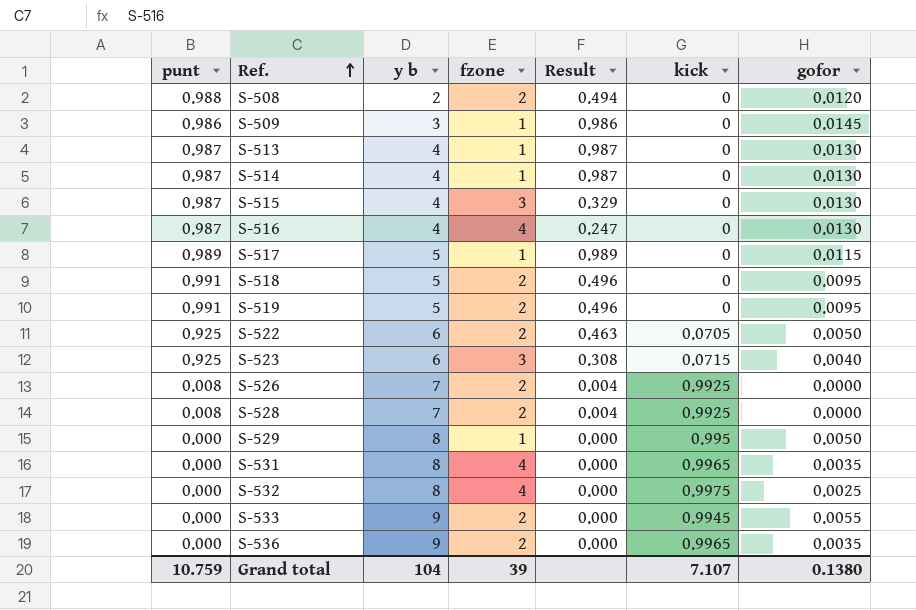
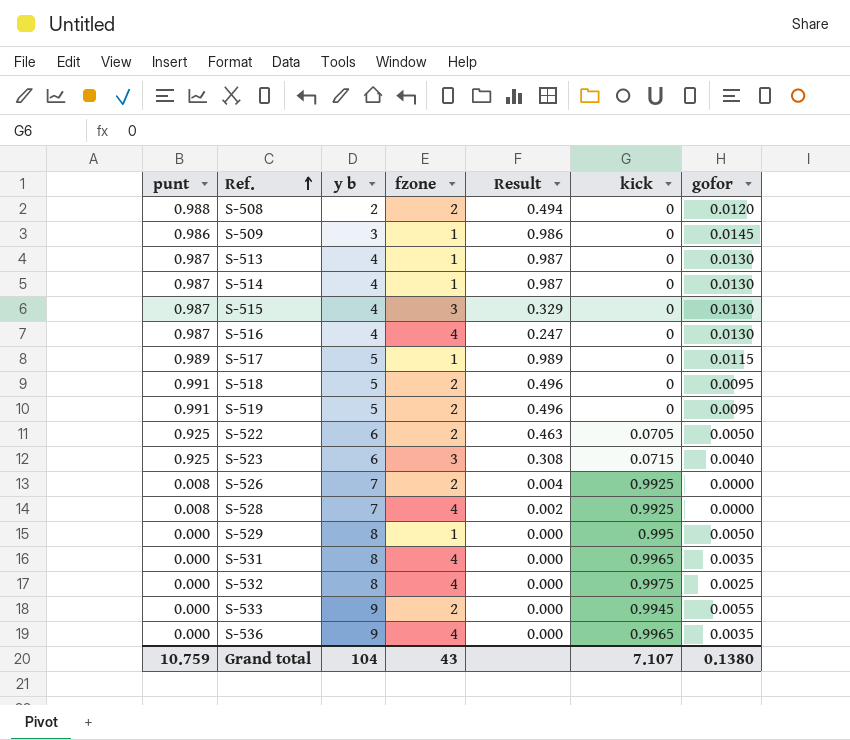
S-528 | fzone: 2 -> 4
S-528 | Result: 0.004 -> 0.002
S-536 | fzone: 2 -> 4
Grand total | fzone: 39 -> 43

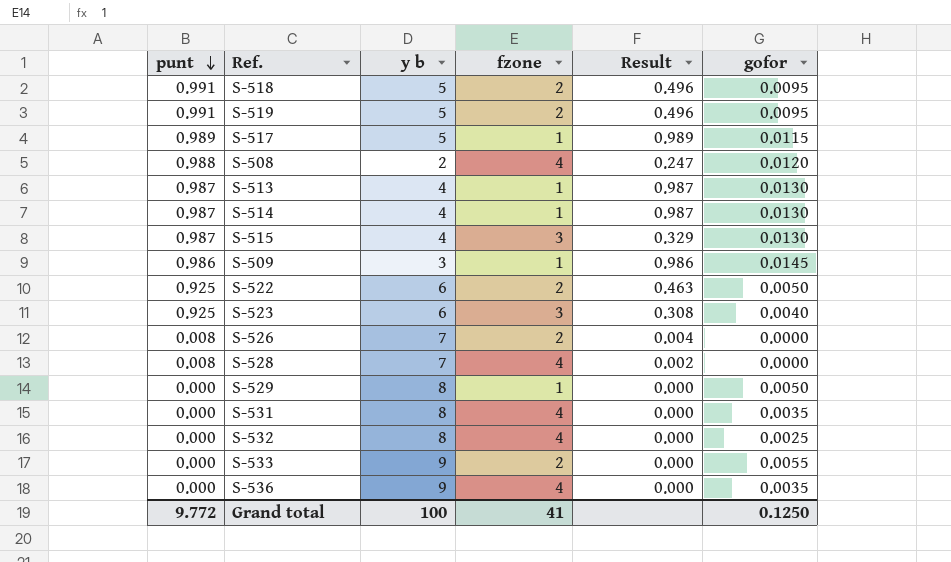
row order: Ref. ascending -> punt descending
column kick | position: 6 -> none
row S-516: 0.987 | 4 | 4 | 0.247 | 0 | 0.0130 -> none
S-508 | fzone: 2 -> 4
S-508 | Result: 0.494 -> 0.247
Grand total | punt: 10.759 -> 9.772
Grand total | y b: 104 -> 100
Grand total | fzone: 43 -> 41
Grand total | gofor: 0.1380 -> 0.1250

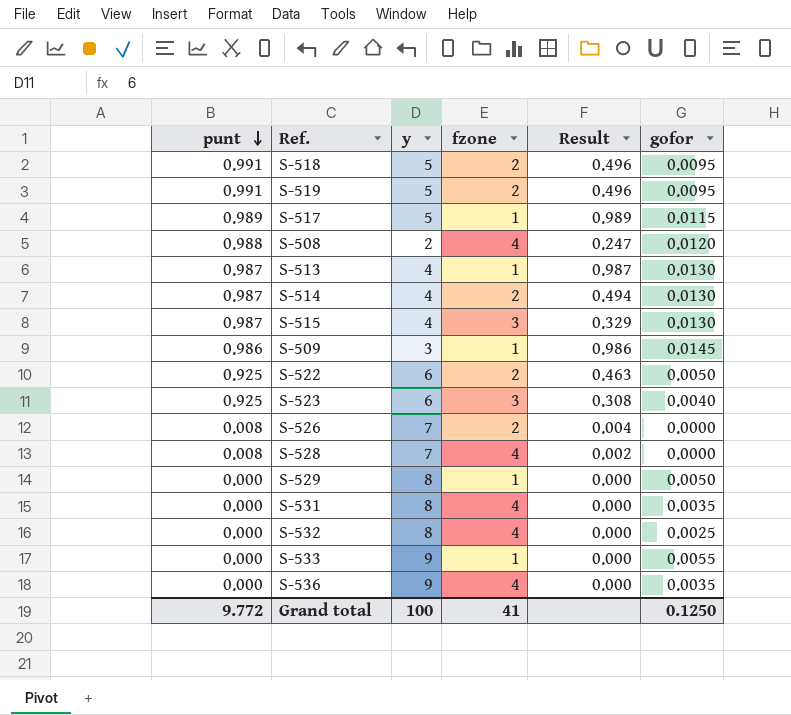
column name: y b -> y
S-514 | fzone: 1 -> 2
S-514 | Result: 0.987 -> 0.494
S-533 | fzone: 2 -> 1

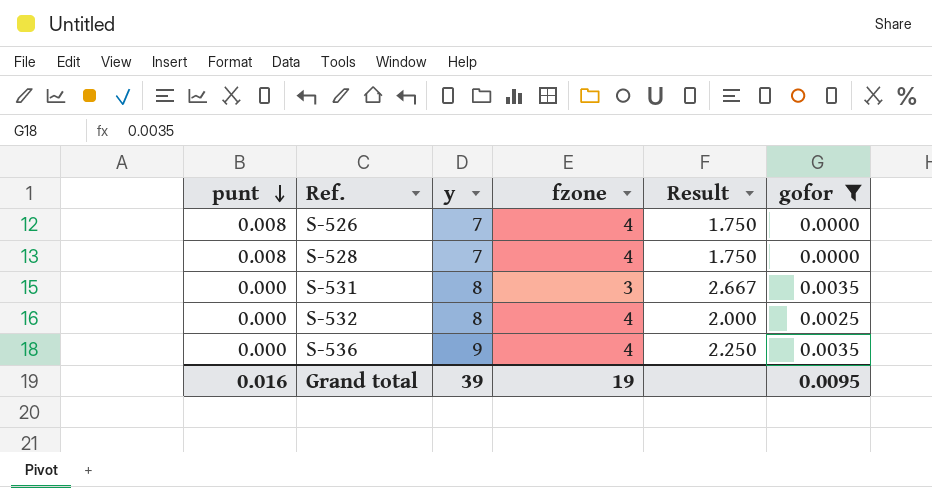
filter: none -> gofor <= 0.0035
column Result | formula: [punt] / [fzone] -> [y] / [fzone]
S-526 | fzone: 2 -> 4
S-531 | fzone: 4 -> 3
Grand total | punt: 9.772 -> 0.016
Grand total | y: 100 -> 39
Grand total | fzone: 41 -> 19
Grand total | gofor: 0.1250 -> 0.0095

